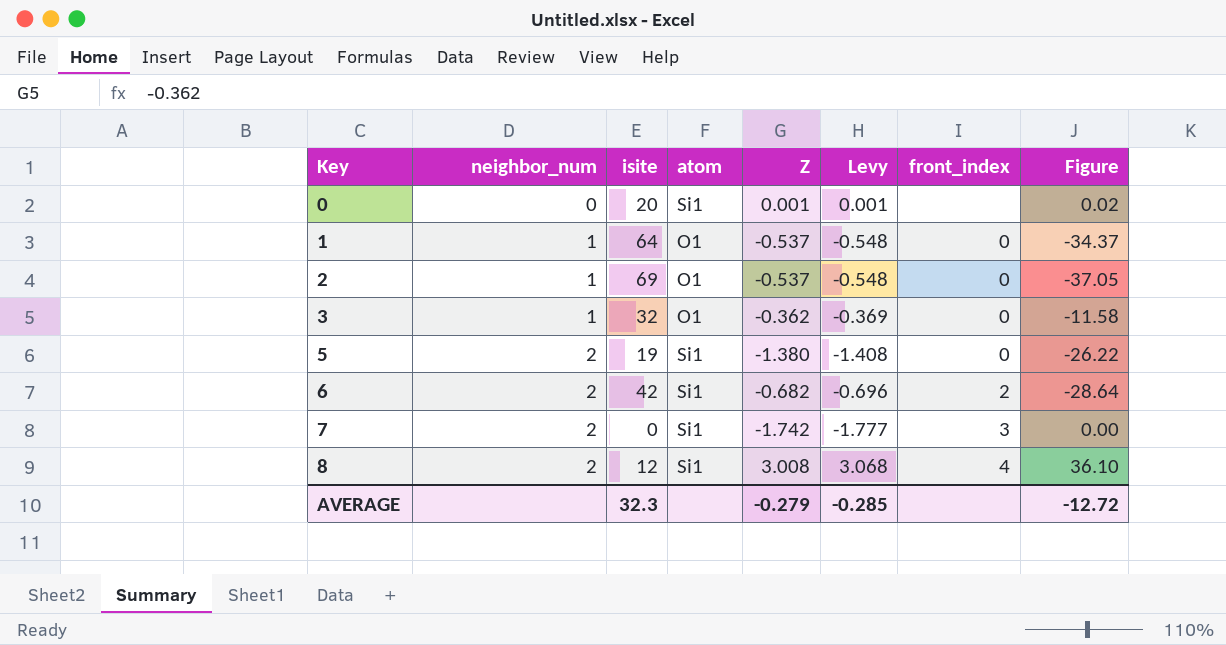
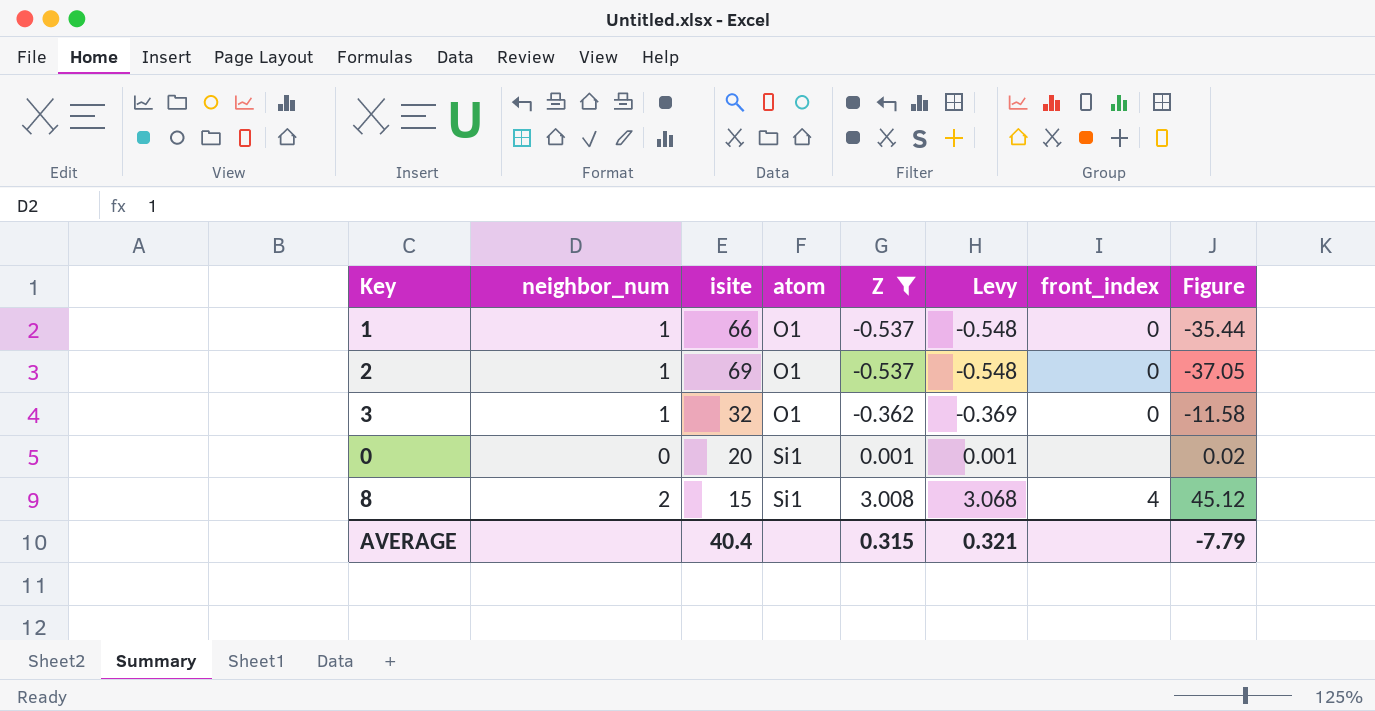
filter: none -> Z >= -0.537
row order: Key ascending -> atom ascending
1 | isite: 64 -> 66
1 | Figure: -34.37 -> -35.44
8 | isite: 12 -> 15
8 | Figure: 36.10 -> 45.12
AVERAGE | isite: 32.3 -> 40.4
AVERAGE | Z: -0.279 -> 0.315
AVERAGE | Levy: -0.285 -> 0.321
AVERAGE | Figure: -12.72 -> -7.79

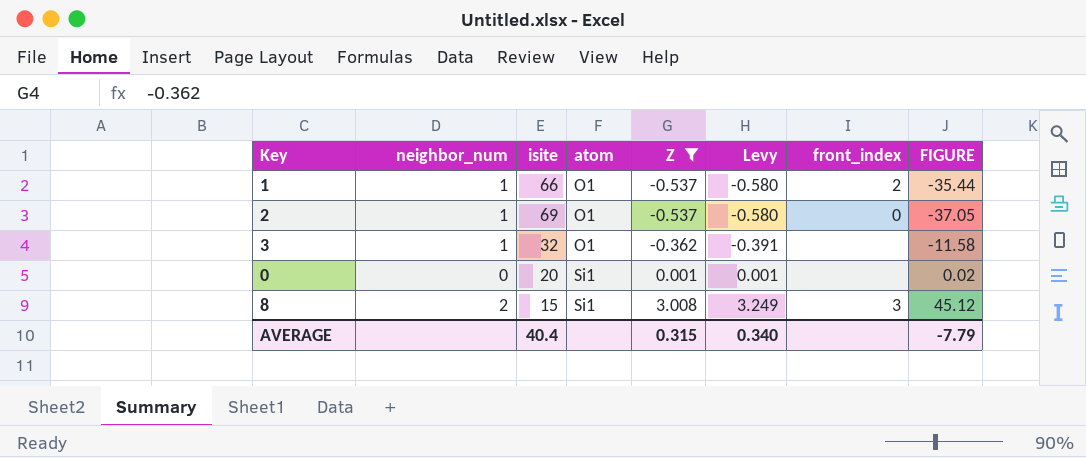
column Levy | formula: [Z] * 1.02 -> [Z] * 1.08
column name: Figure -> FIGURE
1 | front_index: 0 -> 2
3 | front_index: 0 -> none
8 | front_index: 4 -> 3
AVERAGE | Levy: 0.321 -> 0.340

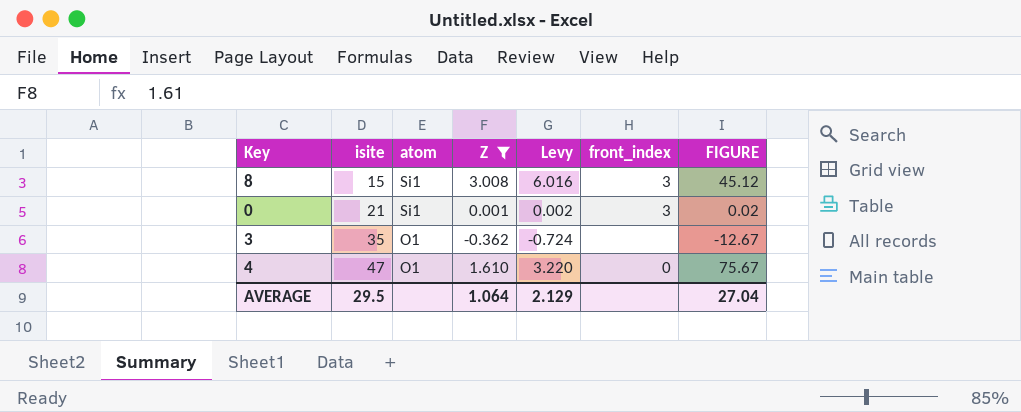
row order: atom ascending -> isite ascending
column neighbor_num | position: 2 -> none
column Levy | formula: [Z] * 1.08 -> [Z] * 2
row 1: 1 | 66 | O1 | -0.537 | -0.580 | 2 | -35.44 -> none
row 2: 1 | 69 | O1 | -0.537 | -0.580 | 0 | -37.05 -> none
0 | isite: 20 -> 21
0 | front_index: none -> 3
3 | isite: 32 -> 35
3 | FIGURE: -11.58 -> -12.67
row 4: none -> 47 | O1 | 1.610 | 3.220 | 0 | 75.67
AVERAGE | isite: 40.4 -> 29.5
AVERAGE | Z: 0.315 -> 1.064
AVERAGE | Levy: 0.340 -> 2.129
AVERAGE | FIGURE: -7.79 -> 27.04

